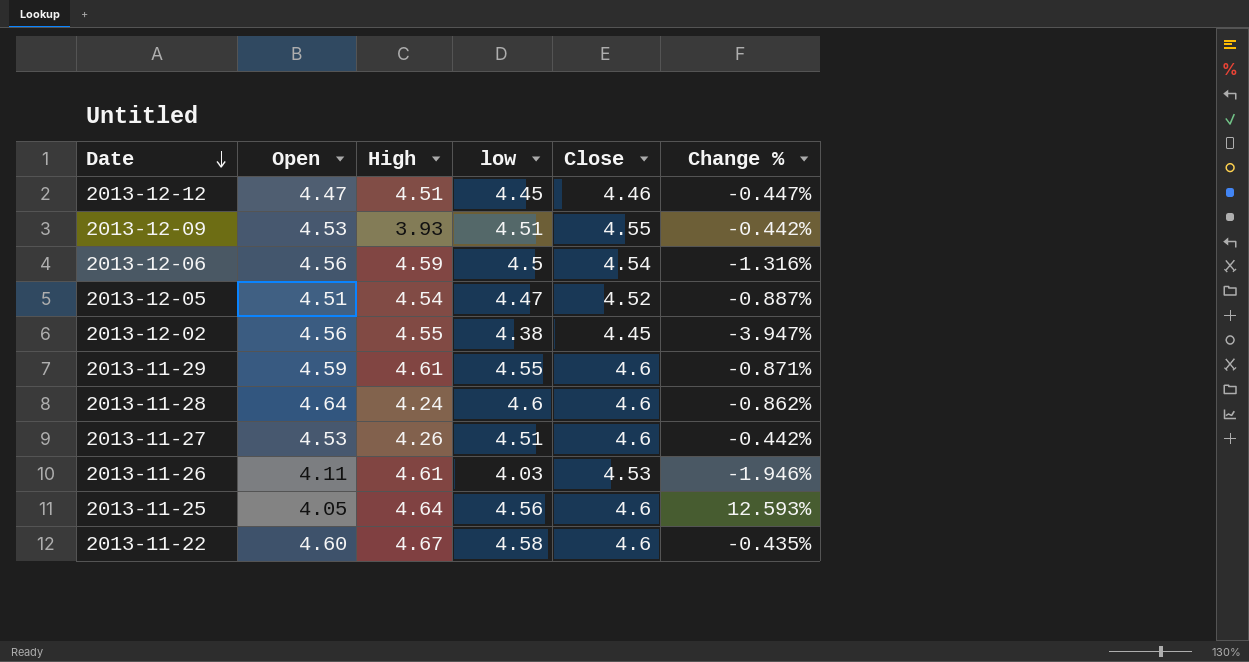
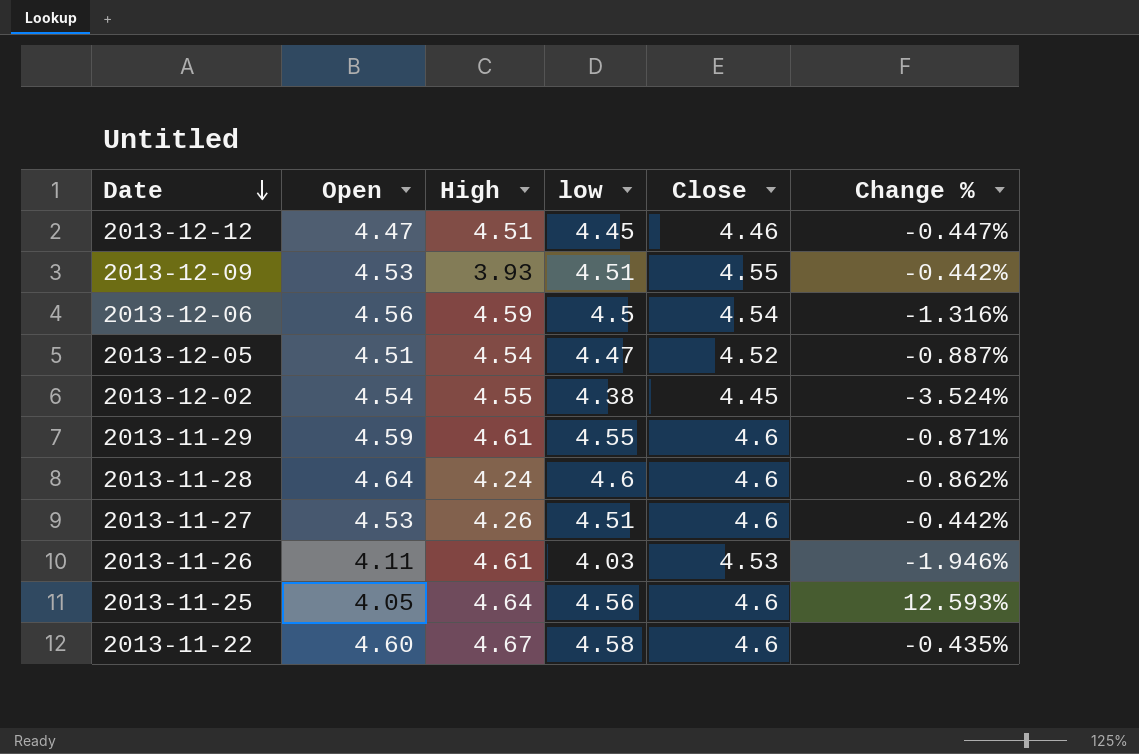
2013-12-02 | Open: 4.56 -> 4.54
2013-12-02 | Change %: -3.947% -> -3.524%

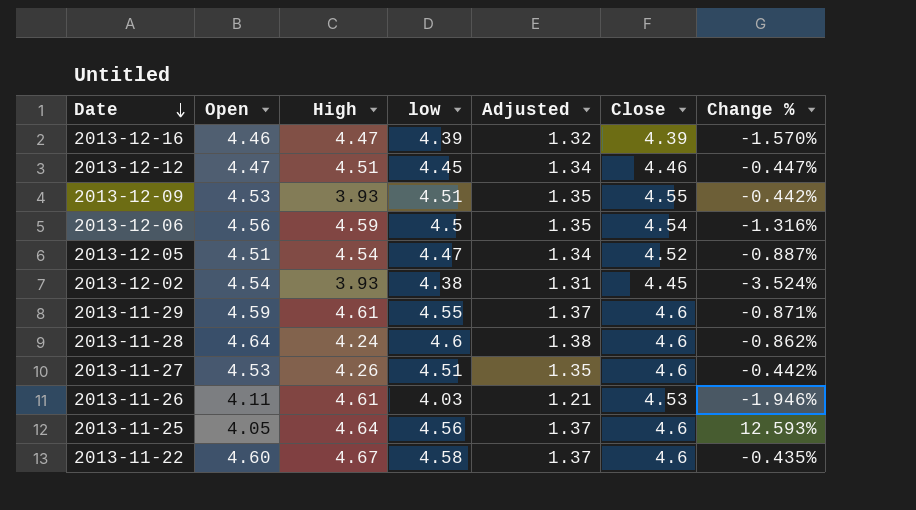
column Adjusted | formula: none -> [low] * 0.3
row 2013-12-16: none -> 4.46 | 4.47 | 4.39 | 1.32 | 4.39 | -1.570%
2013-12-02 | High: 4.55 -> 3.93

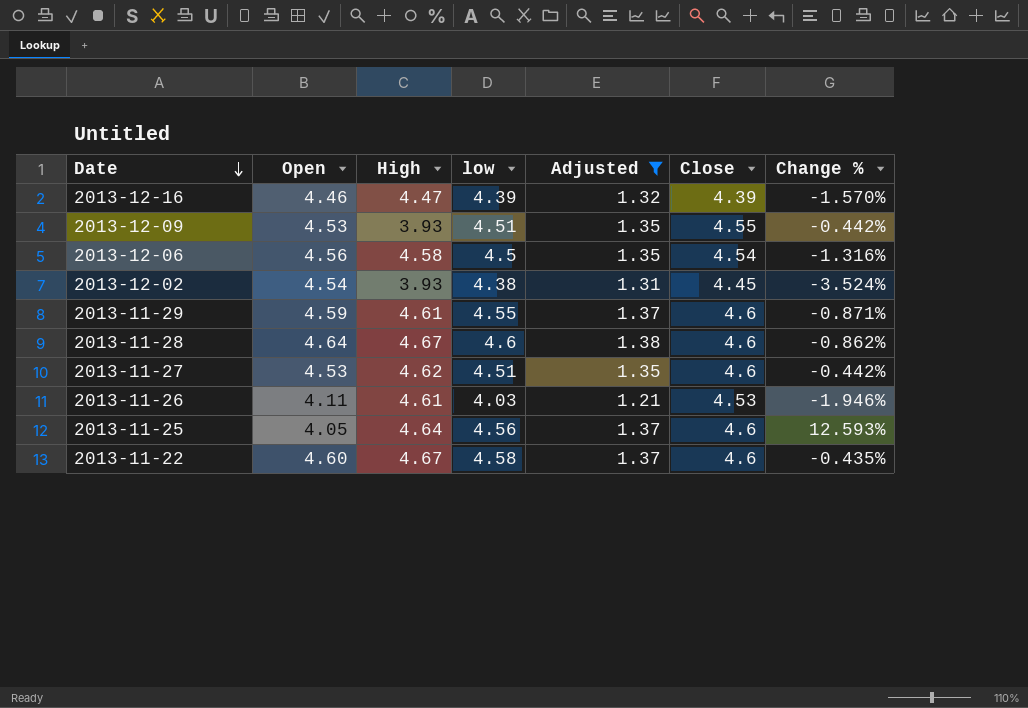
filter: none -> Adjusted != 1.34
2013-12-06 | High: 4.59 -> 4.58
2013-11-28 | High: 4.24 -> 4.67
2013-11-27 | High: 4.26 -> 4.62

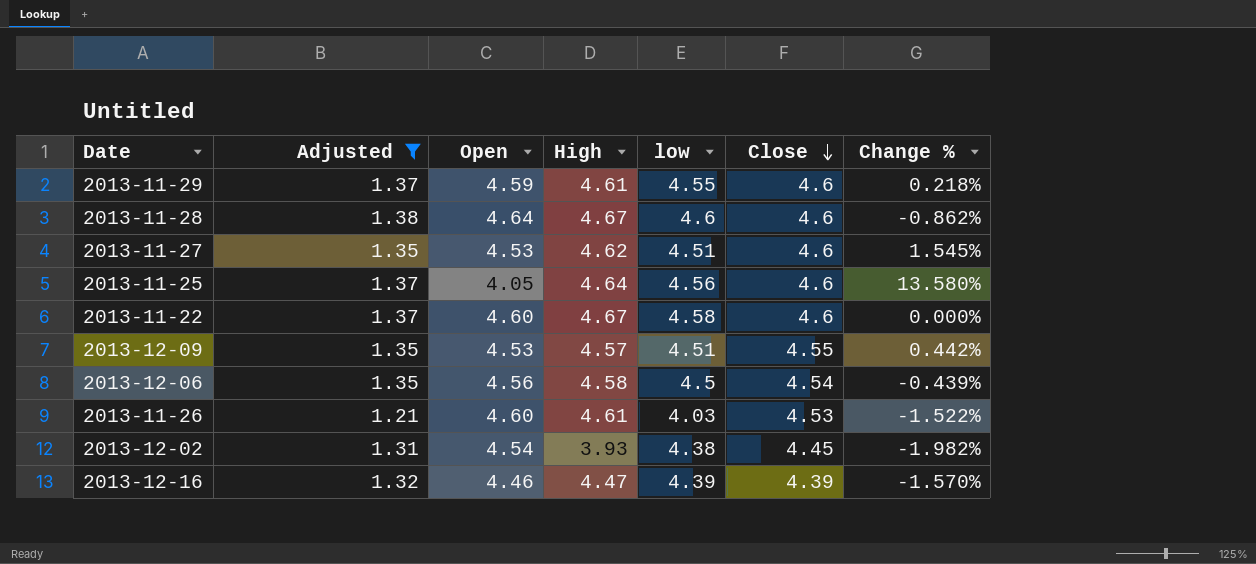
row order: Date descending -> Close descending
column Adjusted | position: 5 -> 2
column Change % | formula: ([low] - [Open]) / [Open] -> ([Close] - [Open]) / [Open]
2013-12-09 | High: 3.93 -> 4.57
2013-11-26 | Open: 4.11 -> 4.60

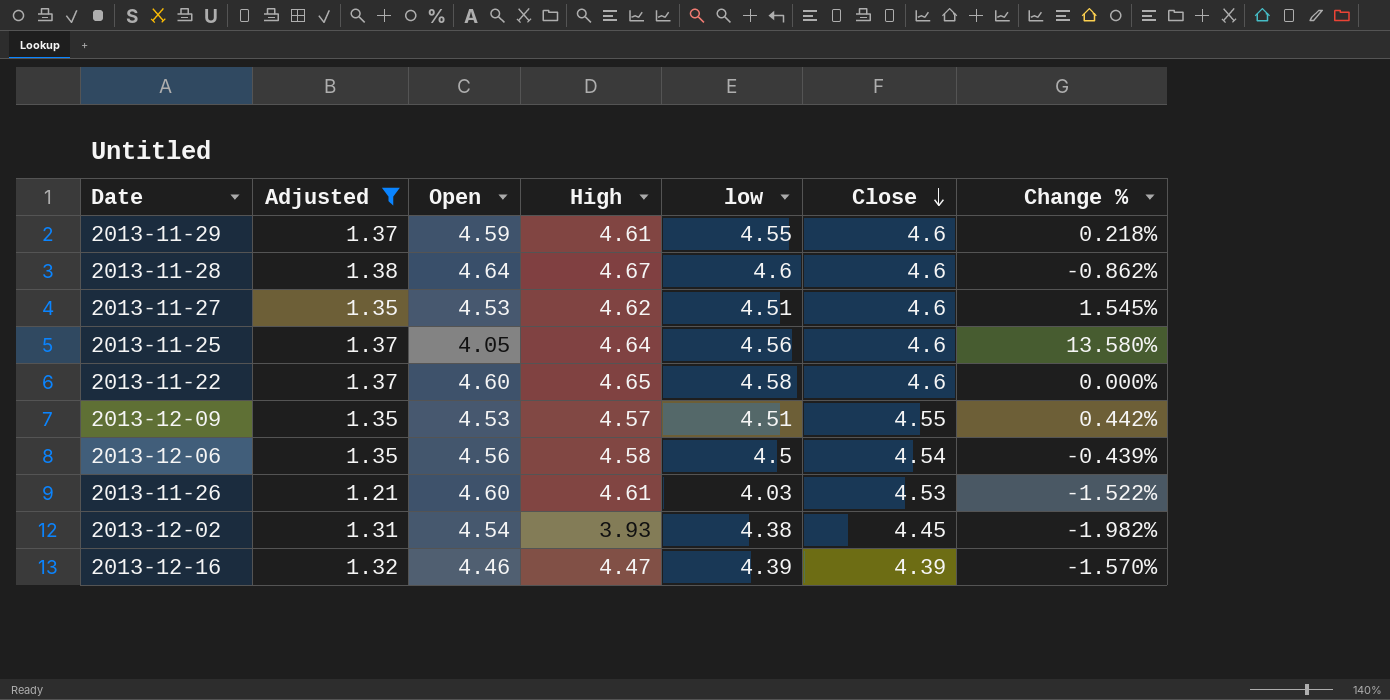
2013-11-22 | High: 4.67 -> 4.65

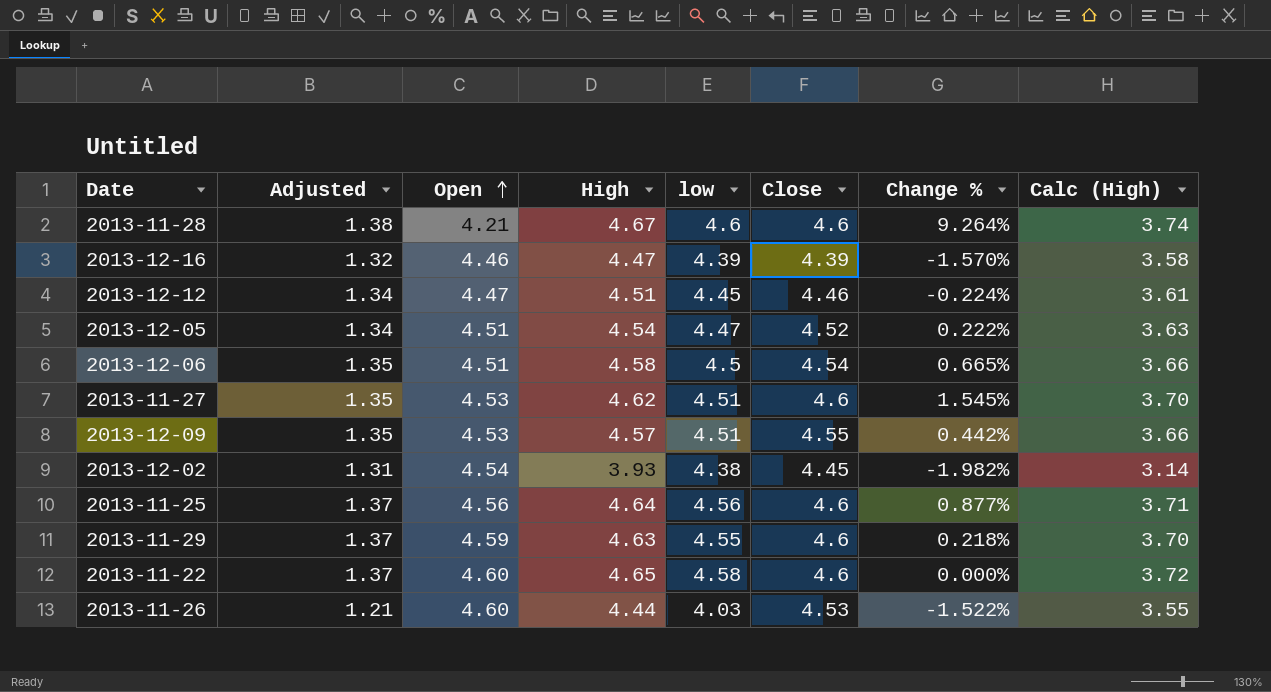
filter: Adjusted != 1.34 -> none
row order: Close descending -> Open ascending
column Calc (High) | formula: none -> [High] * 0.8
2013-11-28 | Open: 4.64 -> 4.21
2013-11-28 | Change %: -0.862% -> 9.264%
2013-12-06 | Open: 4.56 -> 4.51
2013-12-06 | Change %: -0.439% -> 0.665%
2013-11-25 | Open: 4.05 -> 4.56
2013-11-25 | Change %: 13.580% -> 0.877%
2013-11-29 | High: 4.61 -> 4.63
2013-11-26 | High: 4.61 -> 4.44

